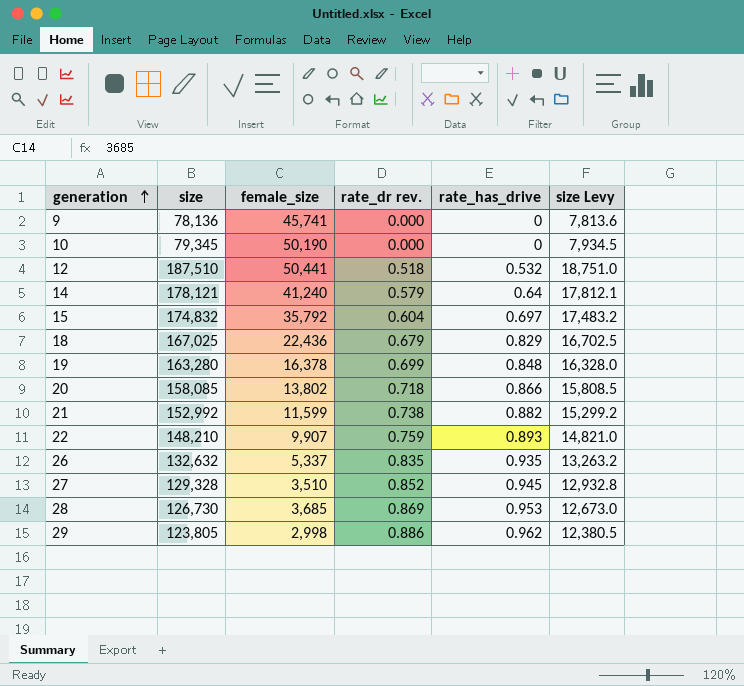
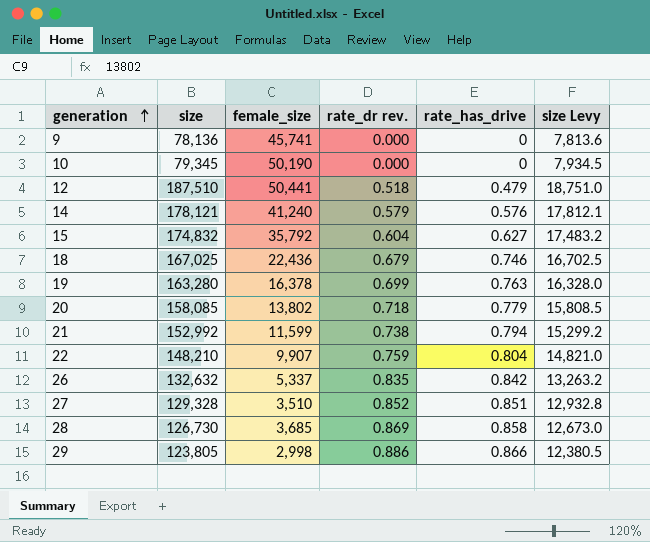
12 | rate_has_drive: 0.532 -> 0.479
14 | rate_has_drive: 0.64 -> 0.576
15 | rate_has_drive: 0.697 -> 0.627
18 | rate_has_drive: 0.829 -> 0.746
19 | rate_has_drive: 0.848 -> 0.763
20 | rate_has_drive: 0.866 -> 0.779
21 | rate_has_drive: 0.882 -> 0.794
22 | rate_has_drive: 0.893 -> 0.804
26 | rate_has_drive: 0.935 -> 0.842
27 | rate_has_drive: 0.945 -> 0.851
28 | rate_has_drive: 0.953 -> 0.858
29 | rate_has_drive: 0.962 -> 0.866

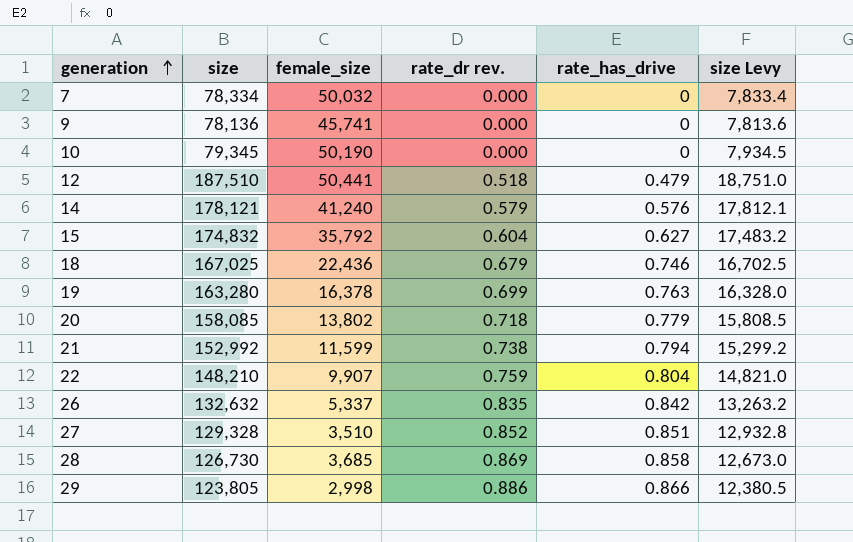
row 7: none -> 78,334 | 50,032 | 0.000 | 0 | 7,833.4

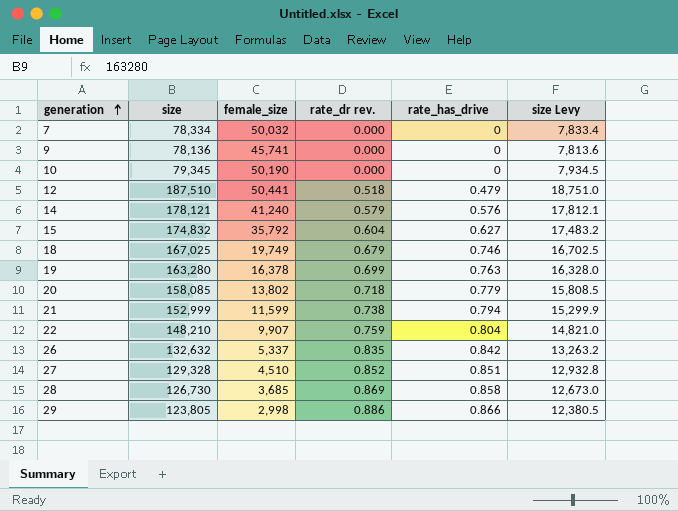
18 | female_size: 22,436 -> 19,749
21 | size: 152,992 -> 152,999
21 | size Levy: 15,299.2 -> 15,299.9
27 | female_size: 3,510 -> 4,510

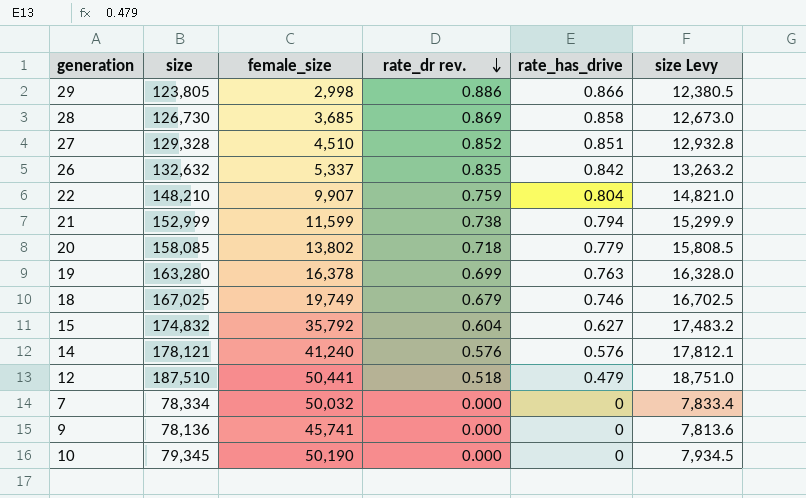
row order: generation ascending -> rate_dr rev. descending
14 | rate_dr rev.: 0.579 -> 0.576

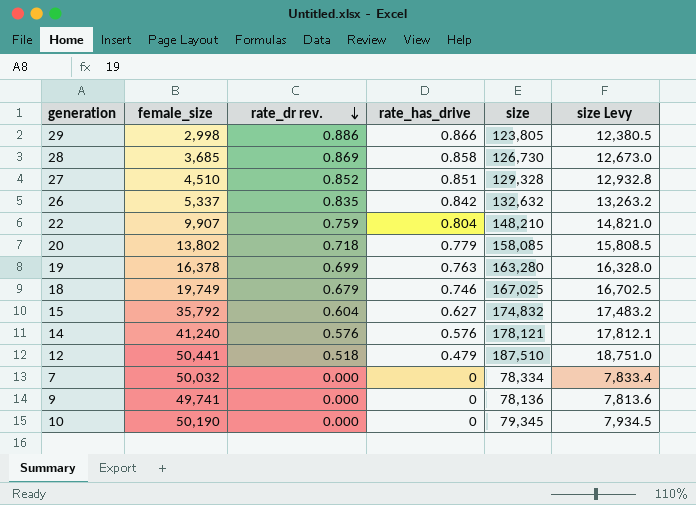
column size | position: 2 -> 5
row 21: 152,999 | 11,599 | 0.738 | 0.794 | 15,299.9 -> none
9 | female_size: 45,741 -> 49,741

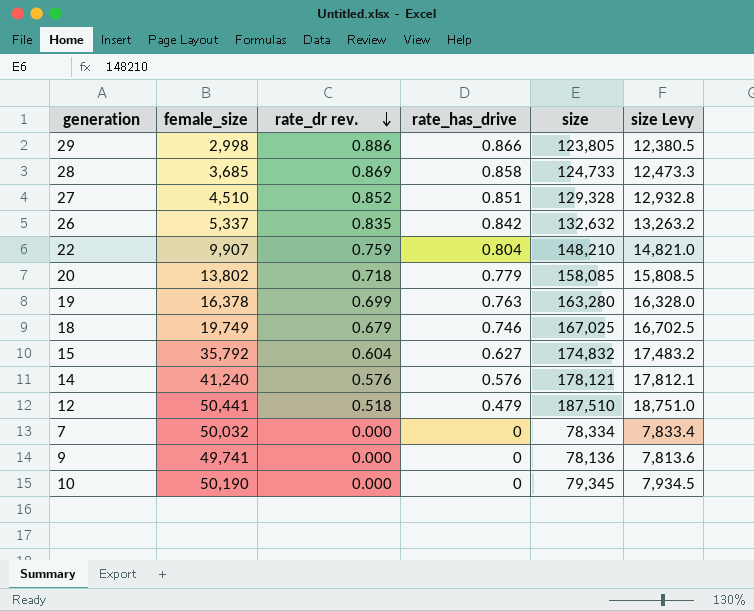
28 | size: 126,730 -> 124,733
28 | size Levy: 12,673.0 -> 12,473.3

